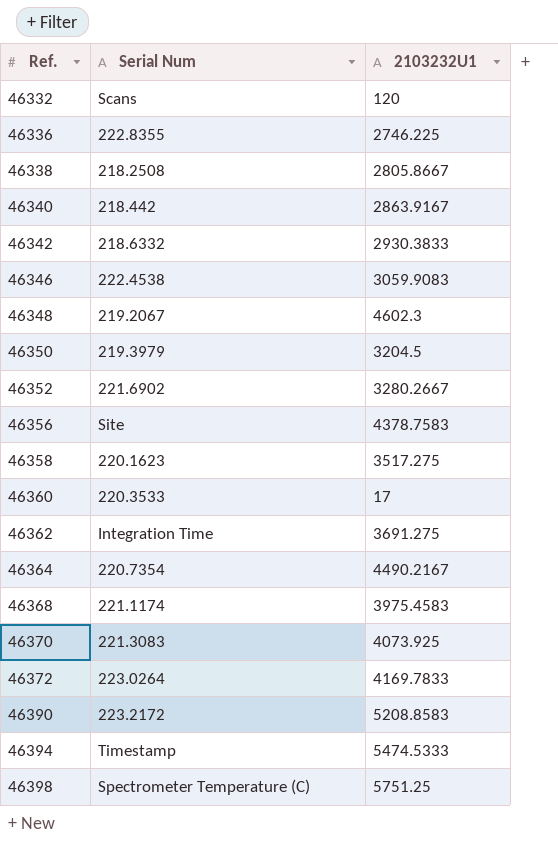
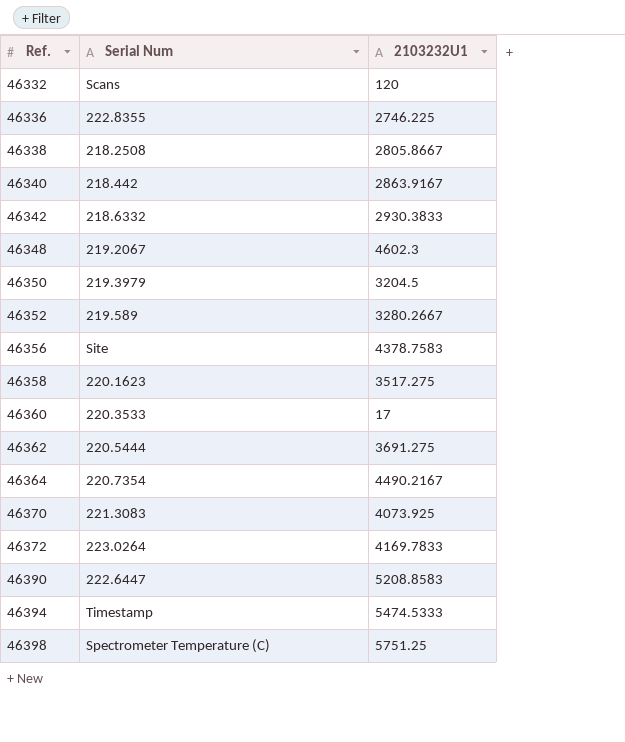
row 46346: 222.4538 | 3059.9083 -> none
row 46368: 221.1174 | 3975.4583 -> none
46352 | Serial Num: 221.6902 -> 219.589
46362 | Serial Num: Integration Time -> 220.5444
46390 | Serial Num: 223.2172 -> 222.6447

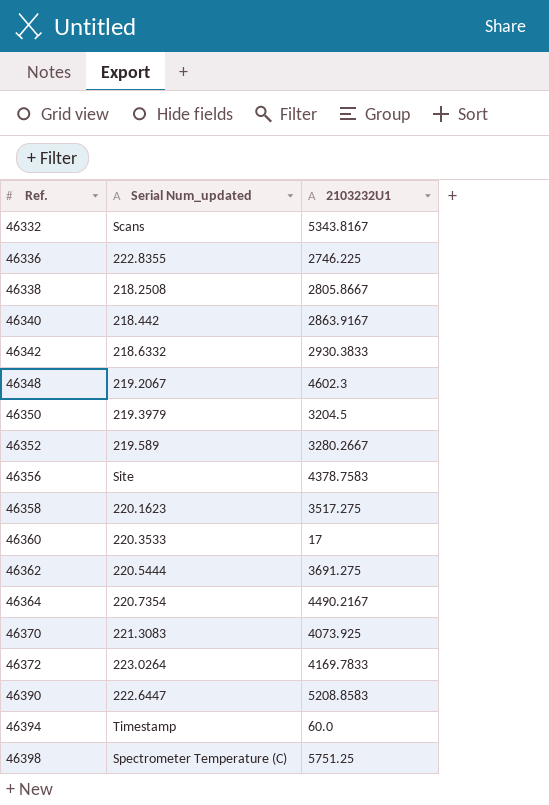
column name: Serial Num -> Serial Num_updated
46332 | 2103232U1: 120 -> 5343.8167
46394 | 2103232U1: 5474.5333 -> 60.0

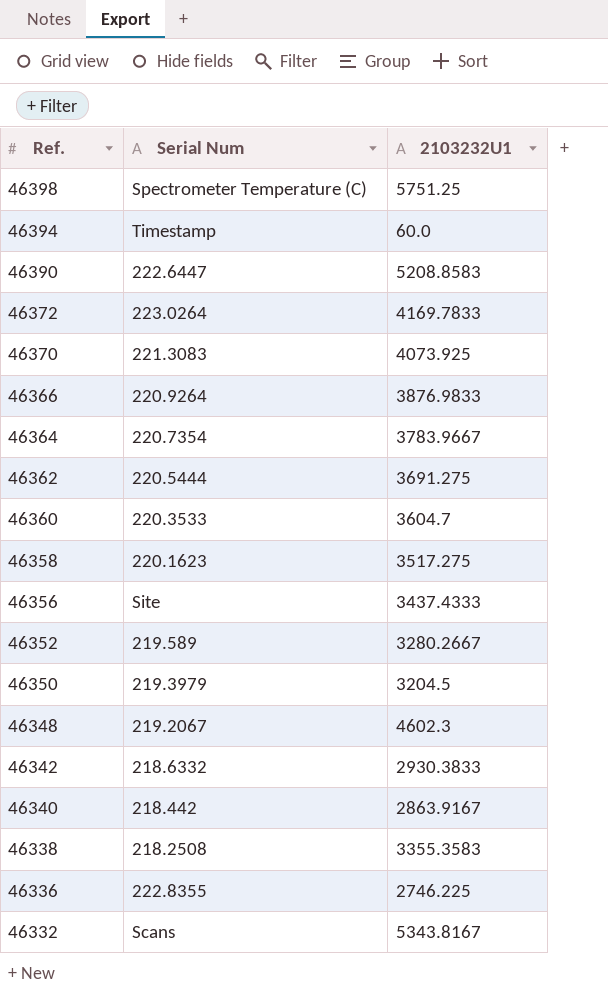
row order: Ref. ascending -> Ref. descending
column name: Serial Num_updated -> Serial Num
row 46366: none -> 220.9264 | 3876.9833
46364 | 2103232U1: 4490.2167 -> 3783.9667
46360 | 2103232U1: 17 -> 3604.7
46356 | 2103232U1: 4378.7583 -> 3437.4333
46338 | 2103232U1: 2805.8667 -> 3355.3583

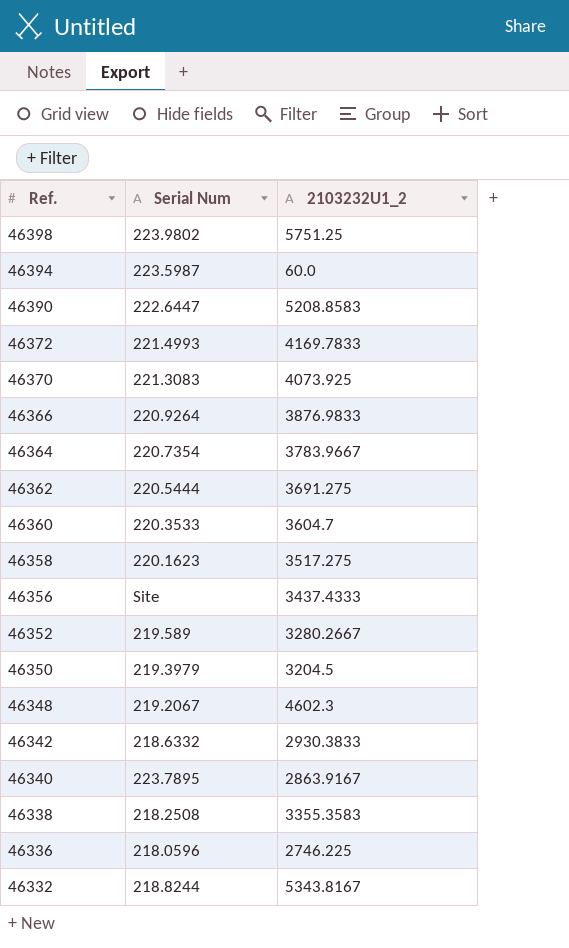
column name: 2103232U1 -> 2103232U1_2
46398 | Serial Num: Spectrometer Temperature (C) -> 223.9802
46394 | Serial Num: Timestamp -> 223.5987
46372 | Serial Num: 223.0264 -> 221.4993
46340 | Serial Num: 218.442 -> 223.7895
46336 | Serial Num: 222.8355 -> 218.0596
46332 | Serial Num: Scans -> 218.8244

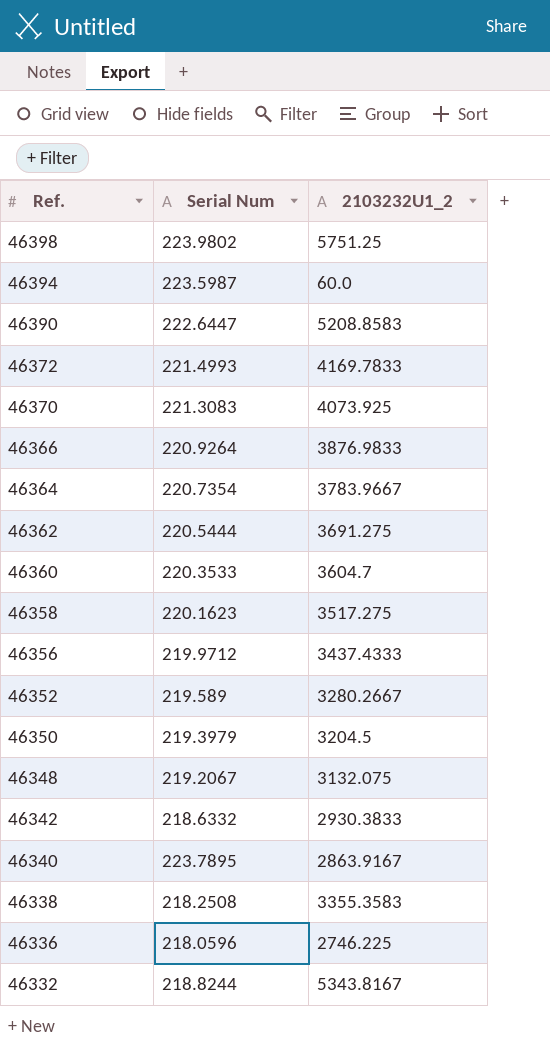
46356 | Serial Num: Site -> 219.9712
46348 | 2103232U1_2: 4602.3 -> 3132.075

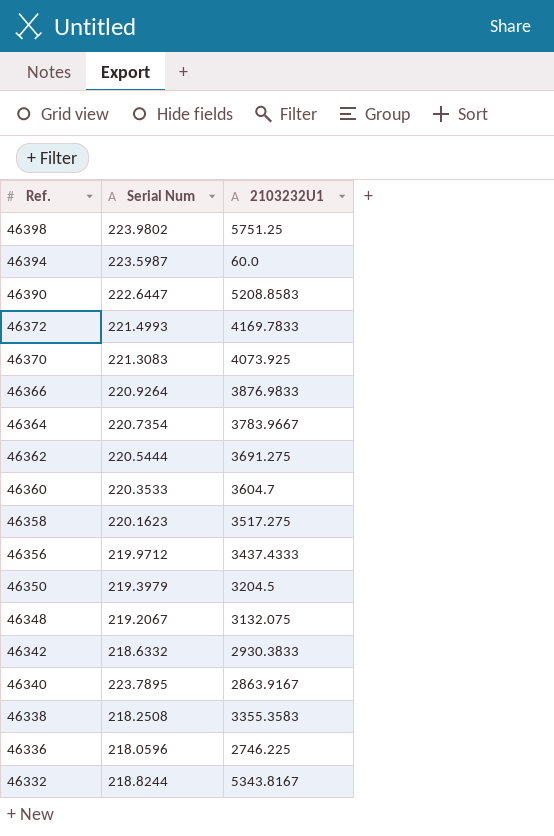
column name: 2103232U1_2 -> 2103232U1
row 46352: 219.589 | 3280.2667 -> none

